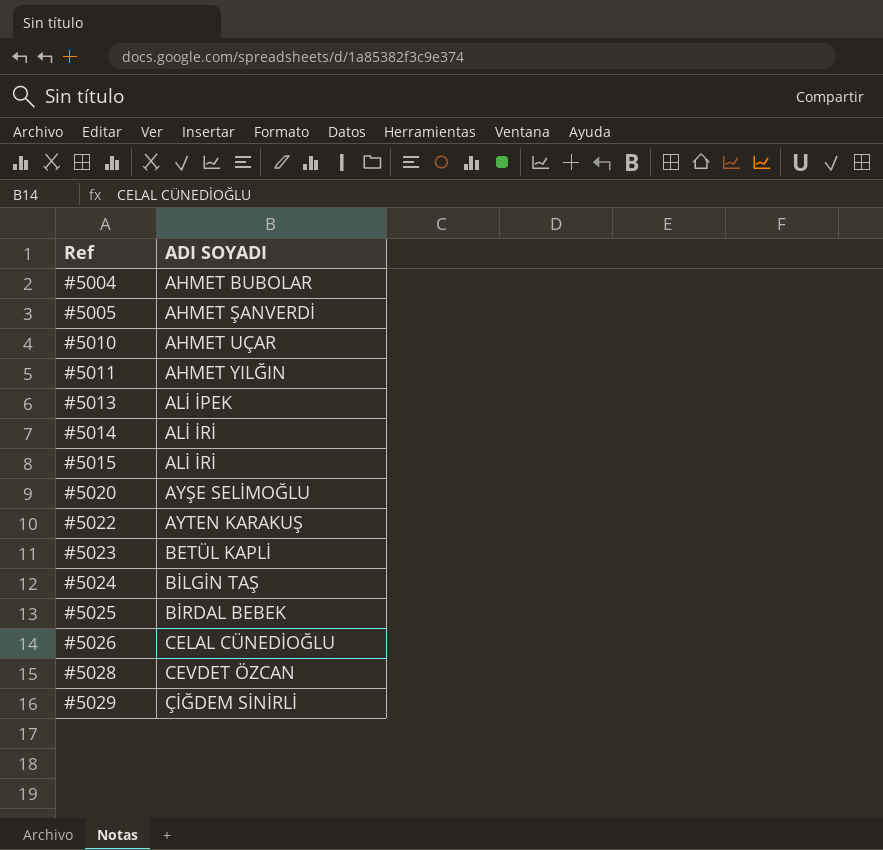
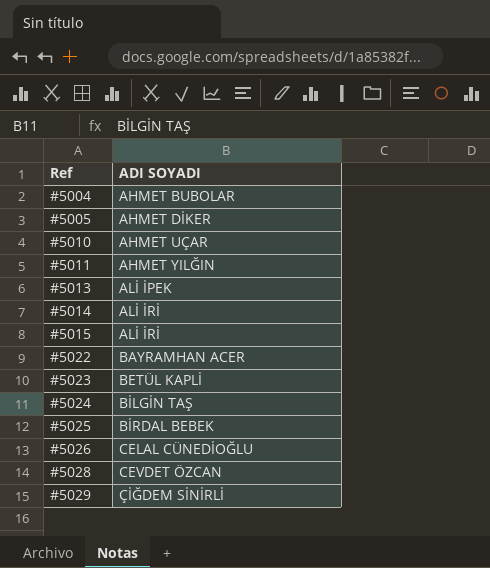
row #5020: AYŞE SELİMOĞLU -> none
#5005 | ADI SOYADI: AHMET ŞANVERDİ -> AHMET DİKER
#5022 | ADI SOYADI: AYTEN KARAKUŞ -> BAYRAMHAN ACER

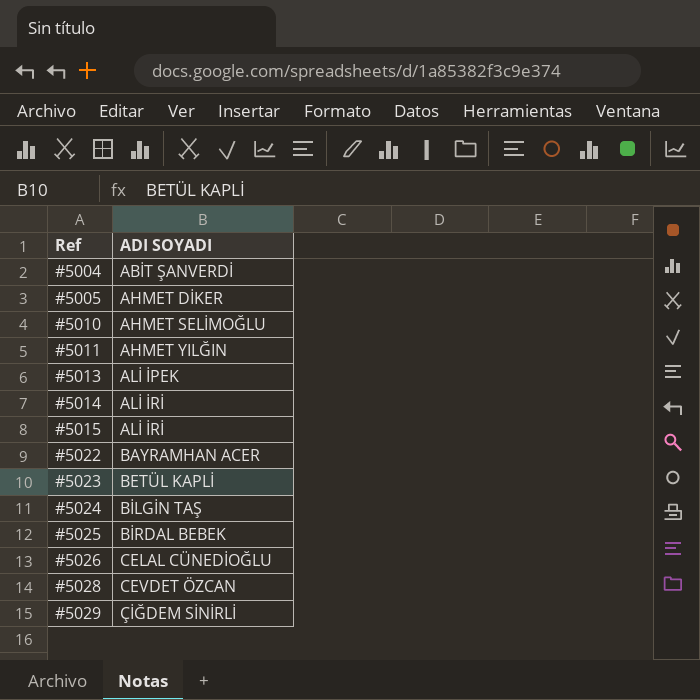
#5004 | ADI SOYADI: AHMET BUBOLAR -> ABİT ŞANVERDİ
#5010 | ADI SOYADI: AHMET UÇAR -> AHMET SELİMOĞLU

